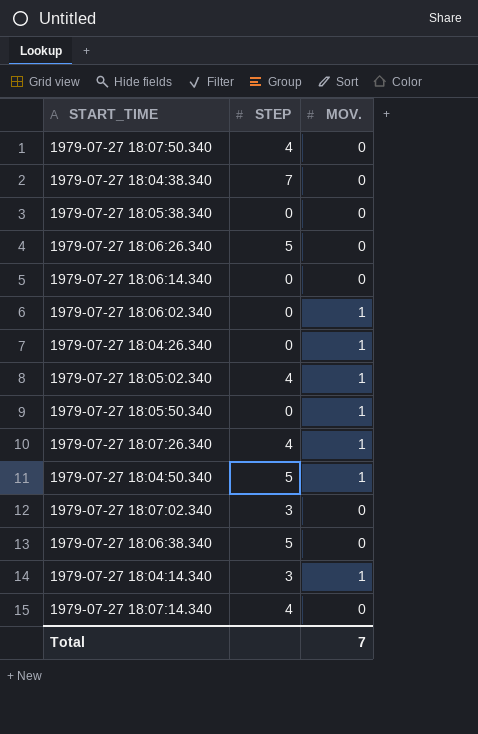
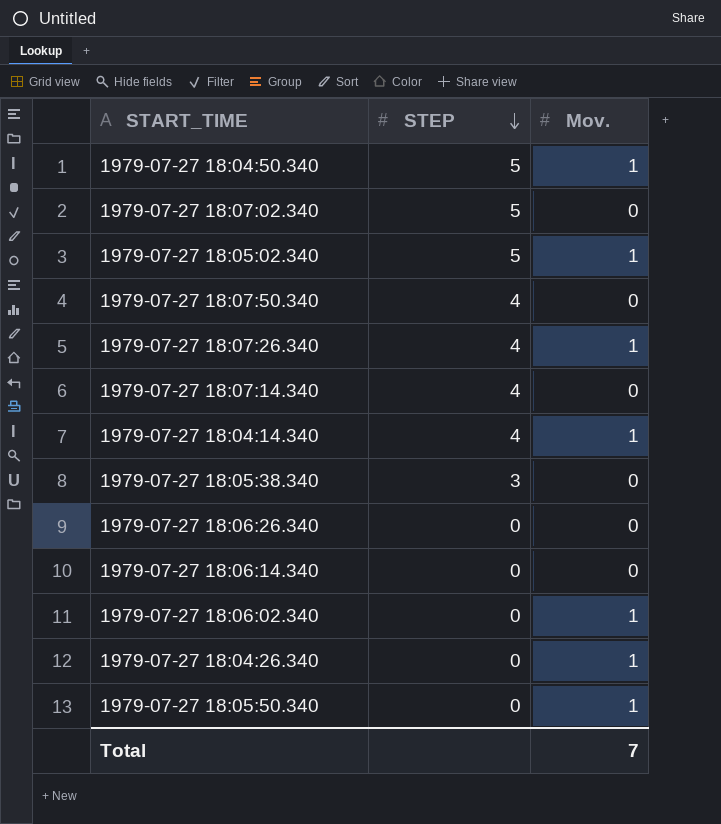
row order: none -> STEP descending
column name: MOV. -> Mov.
row 1979-07-27 18:04:38.340: 7 | 0 -> none
row 1979-07-27 18:06:38.340: 5 | 0 -> none
1979-07-27 18:07:02.340 | STEP: 3 -> 5
1979-07-27 18:05:02.340 | STEP: 4 -> 5
1979-07-27 18:04:14.340 | STEP: 3 -> 4
1979-07-27 18:05:38.340 | STEP: 0 -> 3
1979-07-27 18:06:26.340 | STEP: 5 -> 0

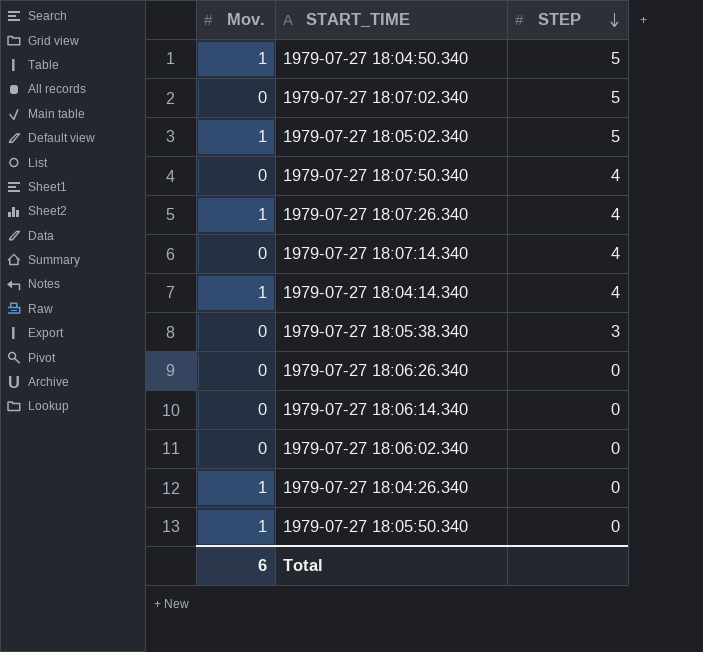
column Mov. | position: 3 -> 1
1979-07-27 18:06:02.340 | Mov.: 1 -> 0
Total | Mov.: 7 -> 6

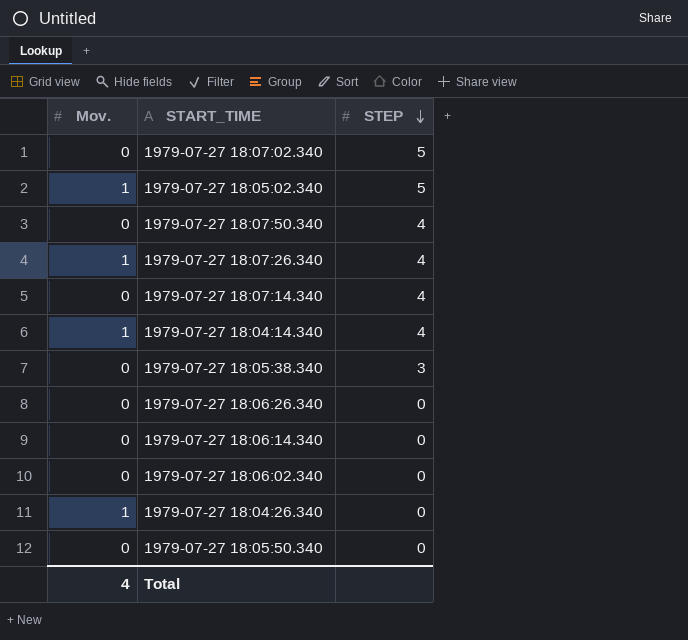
row 1979-07-27 18:04:50.340: 1 | 5 -> none
1979-07-27 18:05:50.340 | Mov.: 1 -> 0
Total | Mov.: 6 -> 4

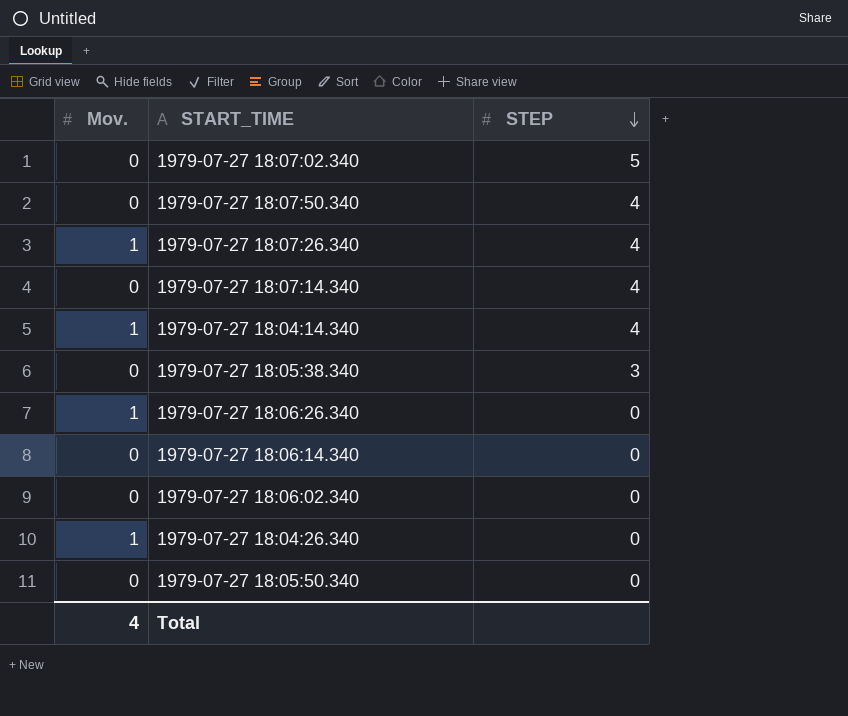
row 1979-07-27 18:05:02.340: 1 | 5 -> none
1979-07-27 18:06:26.340 | Mov.: 0 -> 1

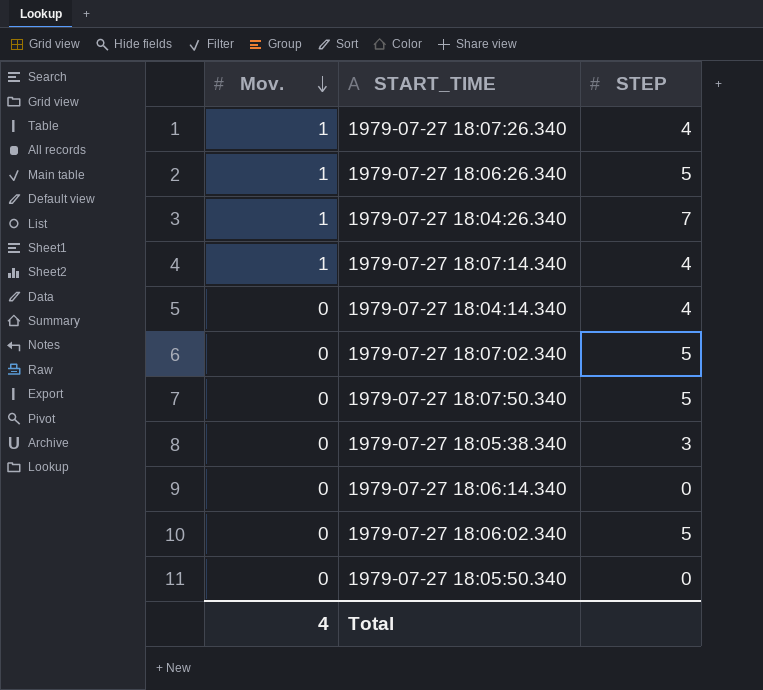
row order: STEP descending -> Mov. descending
1979-07-27 18:06:26.340 | STEP: 0 -> 5
1979-07-27 18:04:26.340 | STEP: 0 -> 7
1979-07-27 18:07:14.340 | Mov.: 0 -> 1
1979-07-27 18:04:14.340 | Mov.: 1 -> 0
1979-07-27 18:07:50.340 | STEP: 4 -> 5
1979-07-27 18:06:02.340 | STEP: 0 -> 5

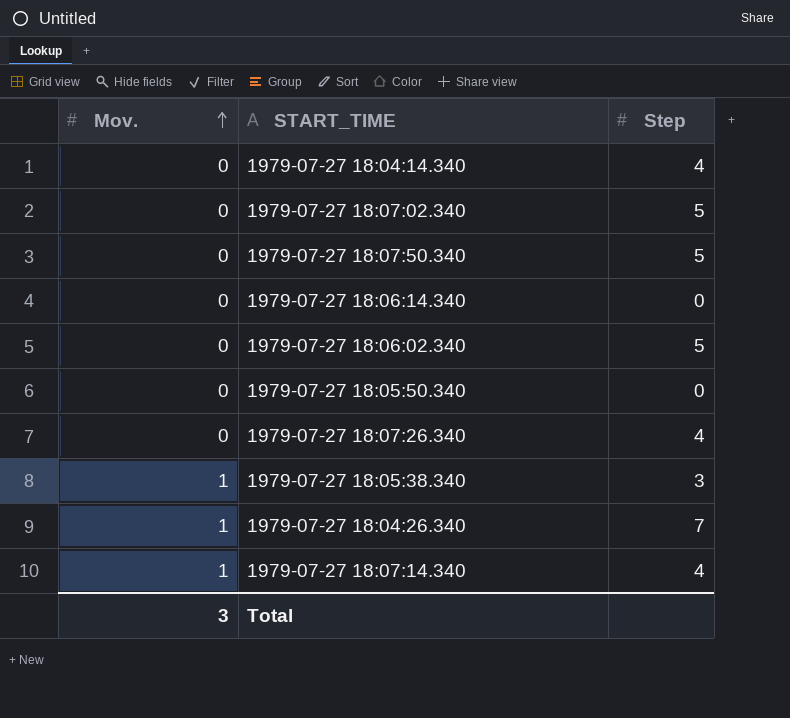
row order: Mov. descending -> Mov. ascending
column name: STEP -> Step
row 1979-07-27 18:06:26.340: 1 | 5 -> none
1979-07-27 18:07:26.340 | Mov.: 1 -> 0
1979-07-27 18:05:38.340 | Mov.: 0 -> 1
Total | Mov.: 4 -> 3

